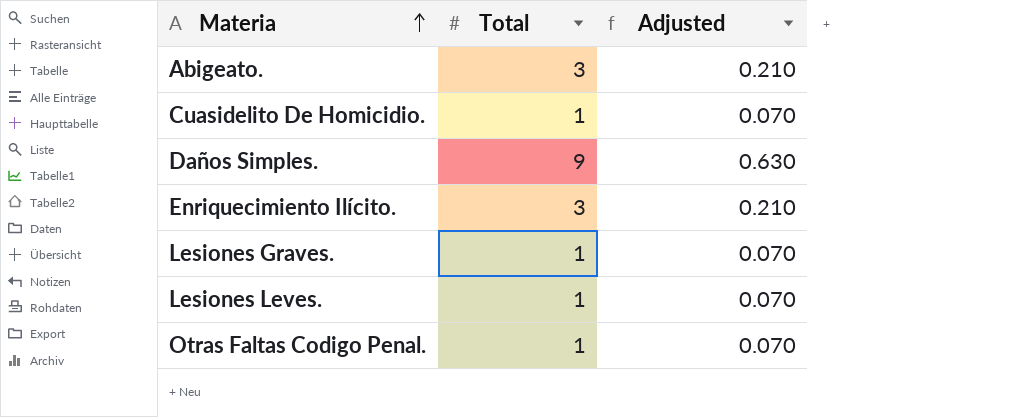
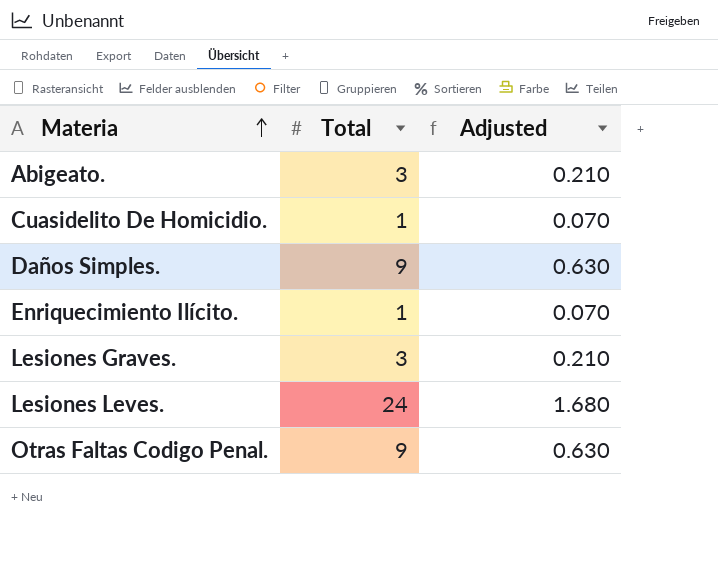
Enriquecimiento Ilícito. | Total: 3 -> 1
Enriquecimiento Ilícito. | Adjusted: 0.210 -> 0.070
Lesiones Graves. | Total: 1 -> 3
Lesiones Graves. | Adjusted: 0.070 -> 0.210
Lesiones Leves. | Total: 1 -> 24
Lesiones Leves. | Adjusted: 0.070 -> 1.680
Otras Faltas Codigo Penal. | Total: 1 -> 9
Otras Faltas Codigo Penal. | Adjusted: 0.070 -> 0.630

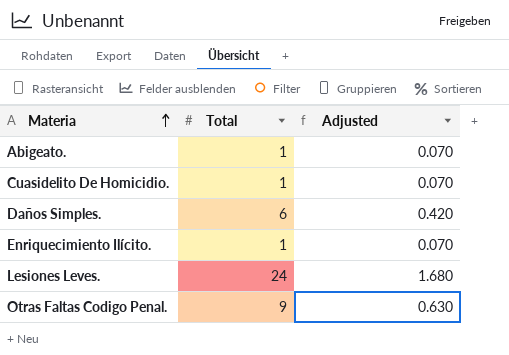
row Lesiones Graves.: 3 | 0.210 -> none
Abigeato. | Total: 3 -> 1
Abigeato. | Adjusted: 0.210 -> 0.070
Daños Simples. | Total: 9 -> 6
Daños Simples. | Adjusted: 0.630 -> 0.420

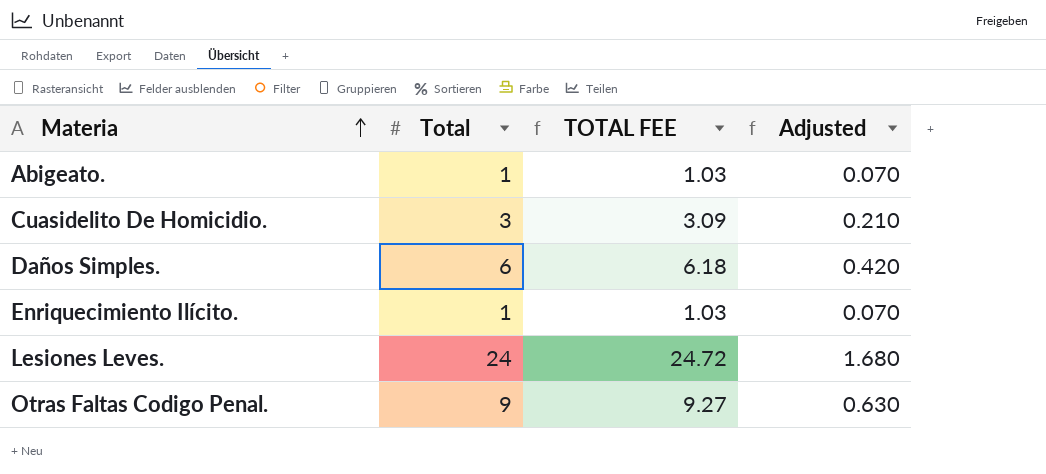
column TOTAL FEE | formula: none -> [Total] * 1.03
Cuasidelito De Homicidio. | Total: 1 -> 3
Cuasidelito De Homicidio. | Adjusted: 0.070 -> 0.210

